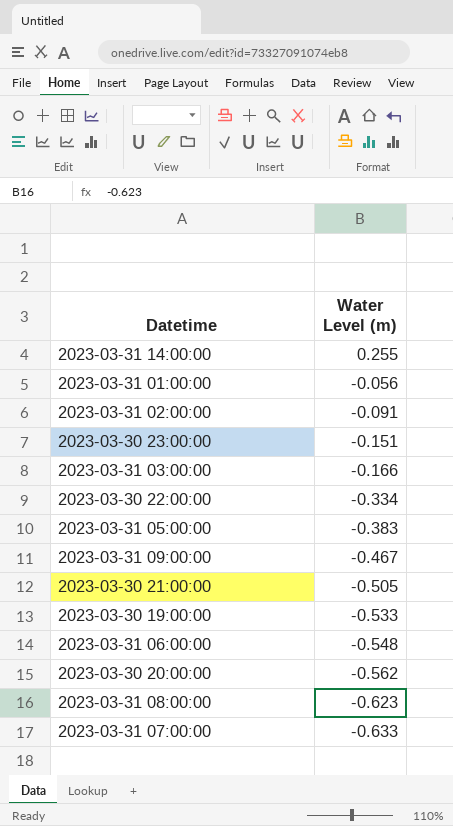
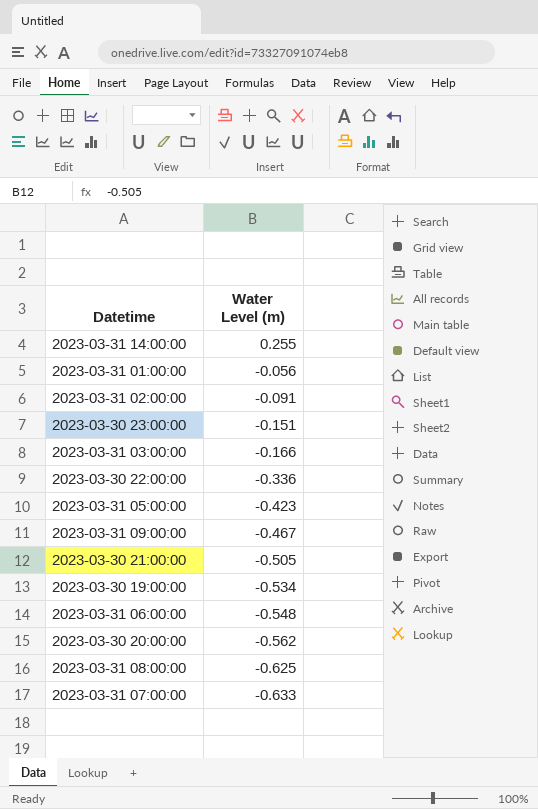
2023-03-30 22:00:00 | Water Level (m): -0.334 -> -0.336
2023-03-31 05:00:00 | Water Level (m): -0.383 -> -0.423
2023-03-30 19:00:00 | Water Level (m): -0.533 -> -0.534
2023-03-31 08:00:00 | Water Level (m): -0.623 -> -0.625

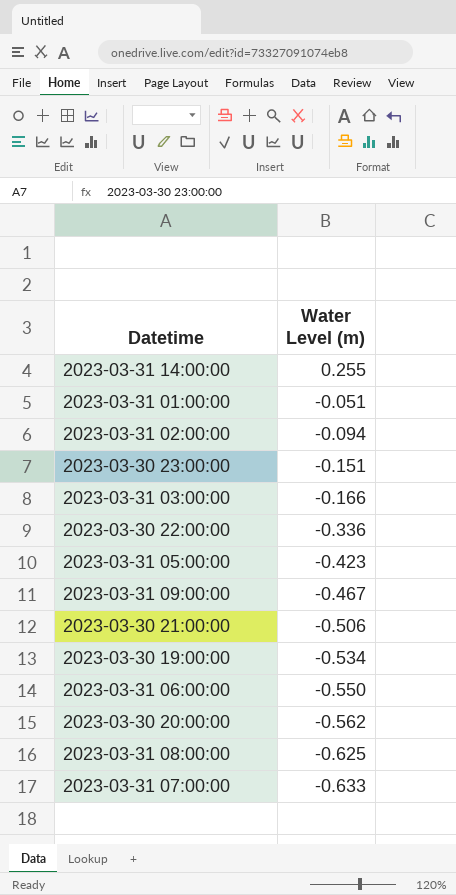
2023-03-31 01:00:00 | Water Level (m): -0.056 -> -0.051
2023-03-31 02:00:00 | Water Level (m): -0.091 -> -0.094
2023-03-30 21:00:00 | Water Level (m): -0.505 -> -0.506
2023-03-31 06:00:00 | Water Level (m): -0.548 -> -0.550

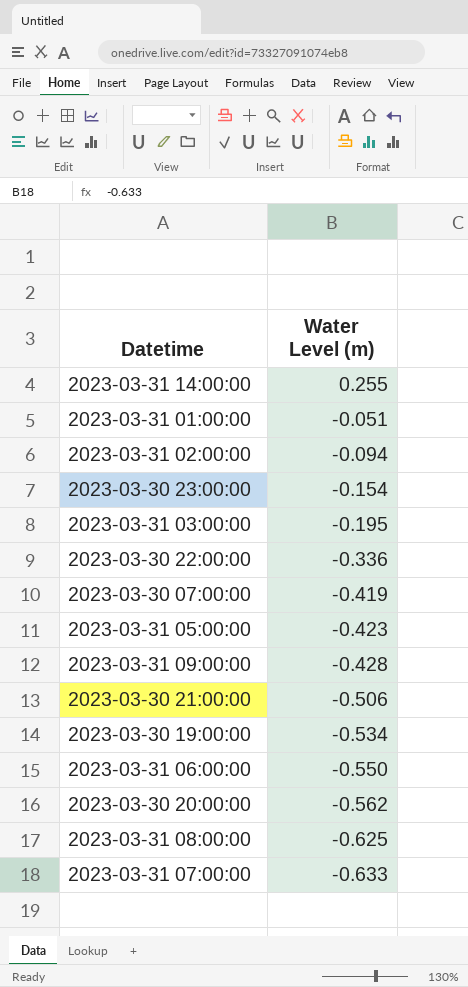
2023-03-30 23:00:00 | Water Level (m): -0.151 -> -0.154
2023-03-31 03:00:00 | Water Level (m): -0.166 -> -0.195
row 2023-03-30 07:00:00: none -> -0.419
2023-03-31 09:00:00 | Water Level (m): -0.467 -> -0.428

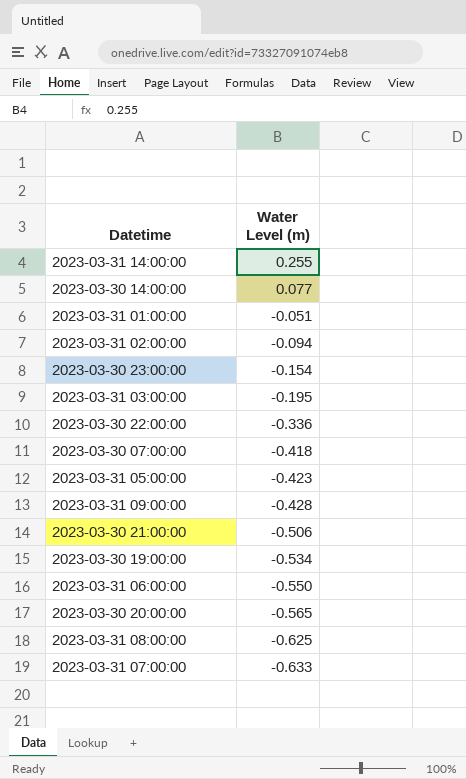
row 2023-03-30 14:00:00: none -> 0.077
2023-03-30 07:00:00 | Water Level (m): -0.419 -> -0.418
2023-03-30 20:00:00 | Water Level (m): -0.562 -> -0.565

